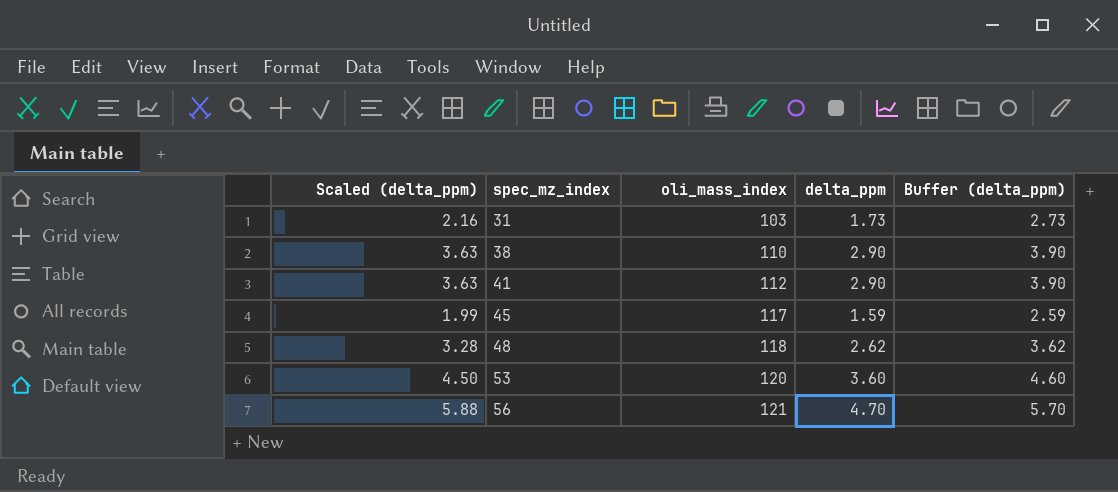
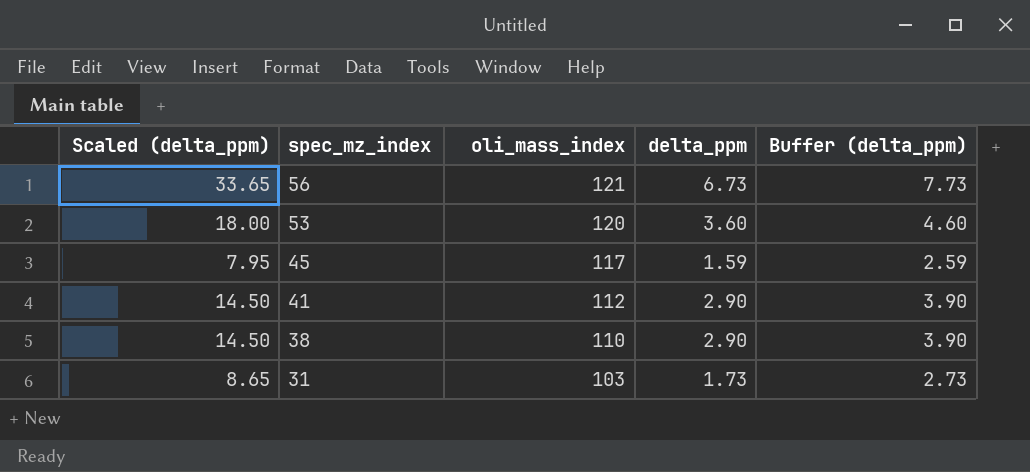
row order: spec_mz_index ascending -> spec_mz_index descending
column Scaled (delta_ppm) | formula: [delta_ppm] * 1.25 -> [delta_ppm] * 5
row 48: 3.28 | 118 | 2.62 | 3.62 -> none
56 | delta_ppm: 4.70 -> 6.73
56 | Buffer (delta_ppm): 5.70 -> 7.73

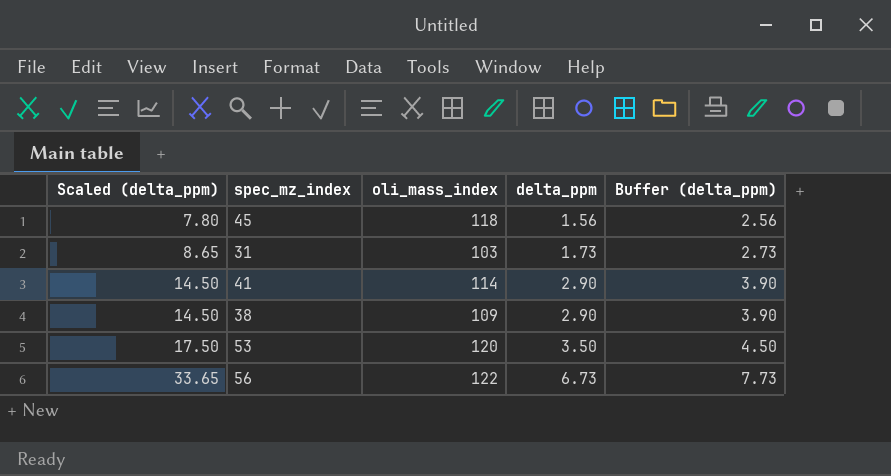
row order: spec_mz_index descending -> Scaled (delta_ppm) ascending
45 | Scaled (delta_ppm): 7.95 -> 7.80
45 | oli_mass_index: 117 -> 118
45 | delta_ppm: 1.59 -> 1.56
45 | Buffer (delta_ppm): 2.59 -> 2.56
41 | oli_mass_index: 112 -> 114
38 | oli_mass_index: 110 -> 109
53 | Scaled (delta_ppm): 18.00 -> 17.50
53 | delta_ppm: 3.60 -> 3.50
53 | Buffer (delta_ppm): 4.60 -> 4.50
56 | oli_mass_index: 121 -> 122

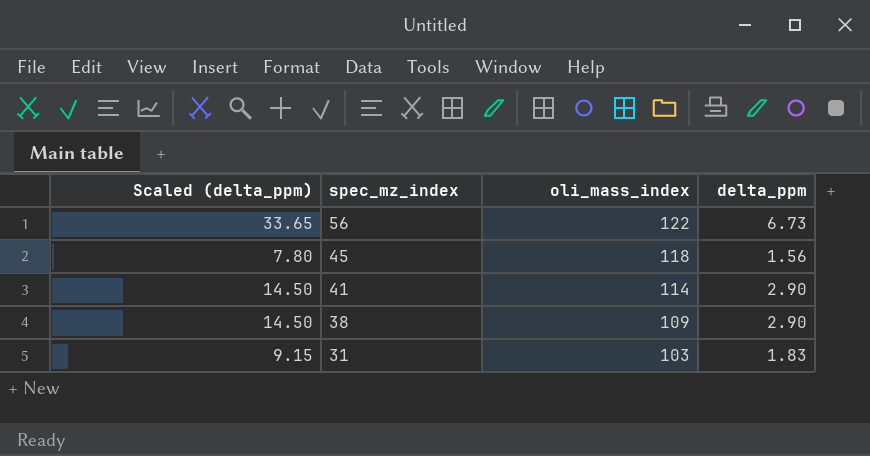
row order: Scaled (delta_ppm) ascending -> spec_mz_index descending
column Buffer (delta_ppm) | formula: [delta_ppm] + 1 -> none
row 53: 17.50 | 120 | 3.50 | 4.50 -> none
31 | Scaled (delta_ppm): 8.65 -> 9.15
31 | delta_ppm: 1.73 -> 1.83

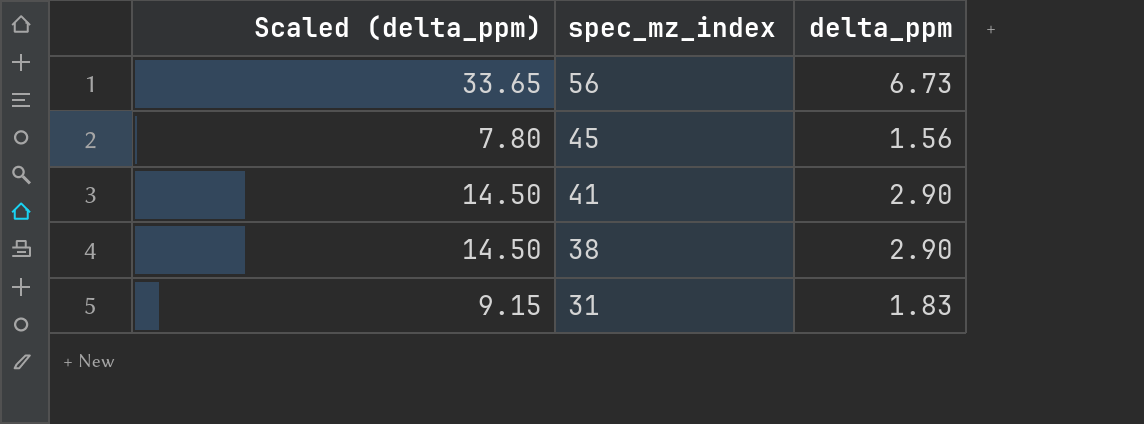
column oli_mass_index | position: 3 -> none

